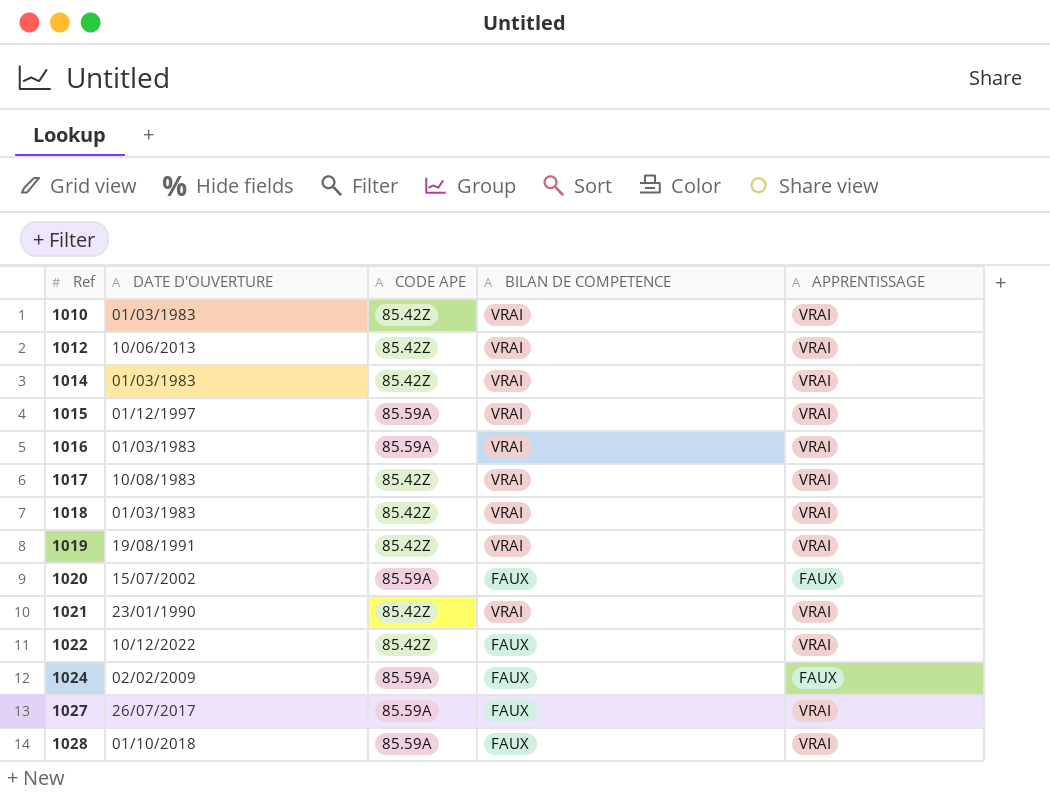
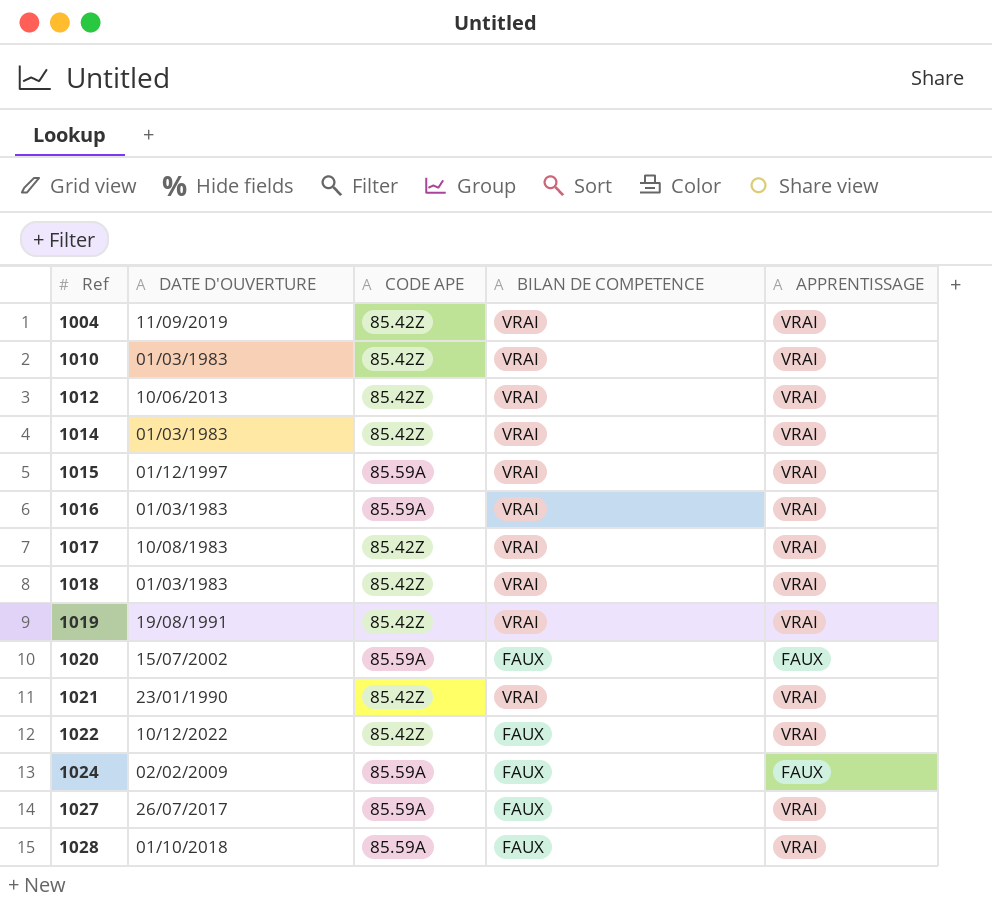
row 1004: none -> 11/09/2019 | 85.42Z | VRAI | VRAI

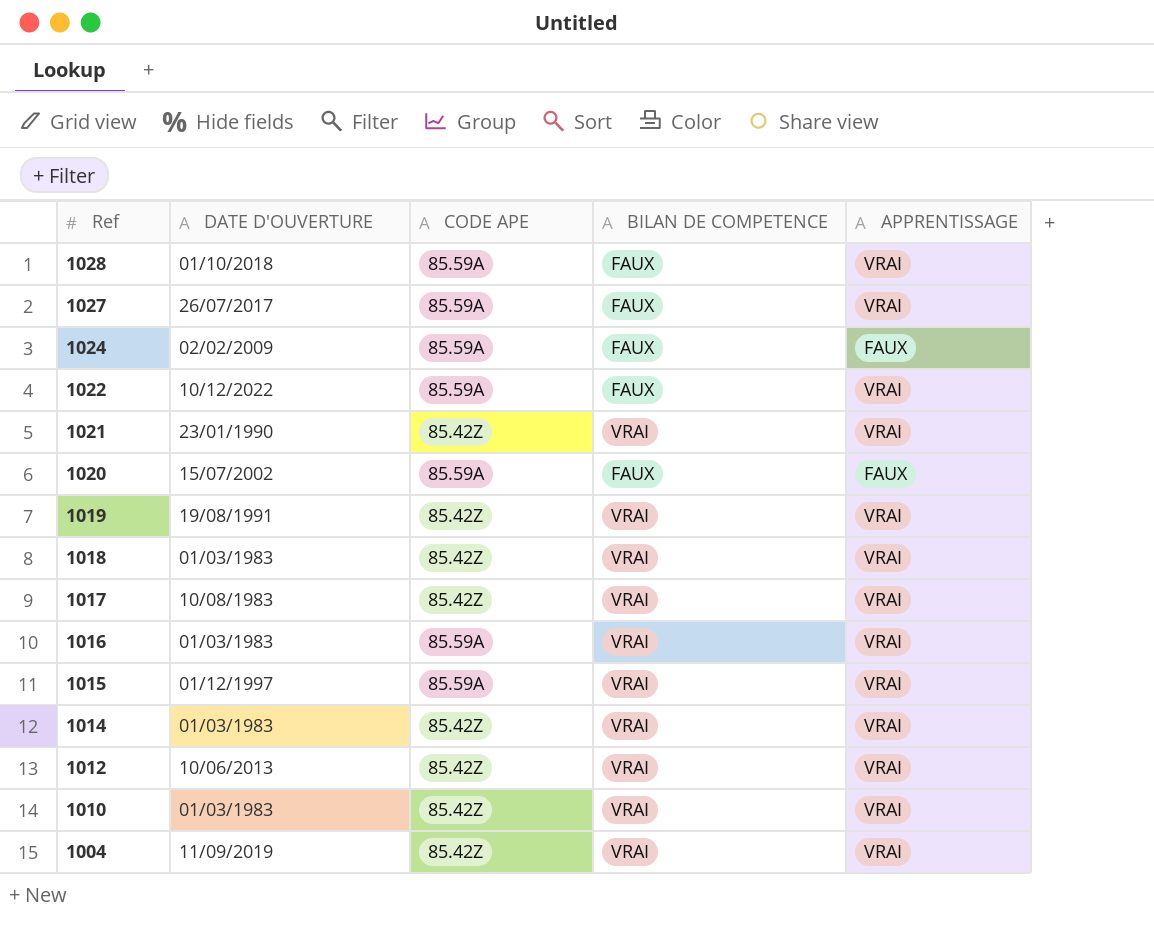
row order: Ref ascending -> Ref descending
1022 | CODE APE: 85.42Z -> 85.59A

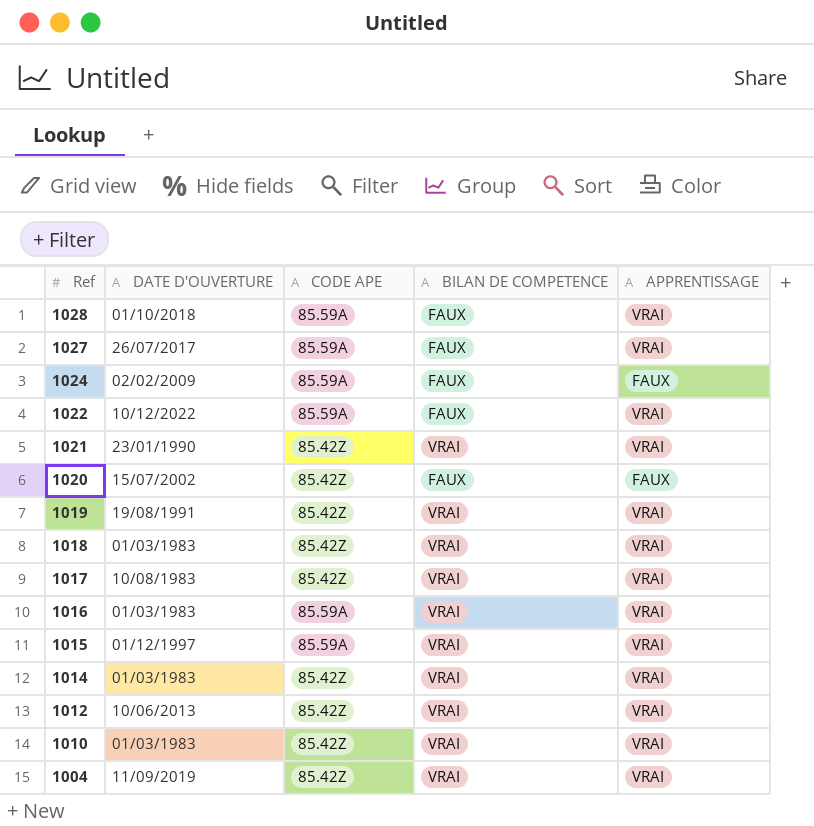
1020 | CODE APE: 85.59A -> 85.42Z

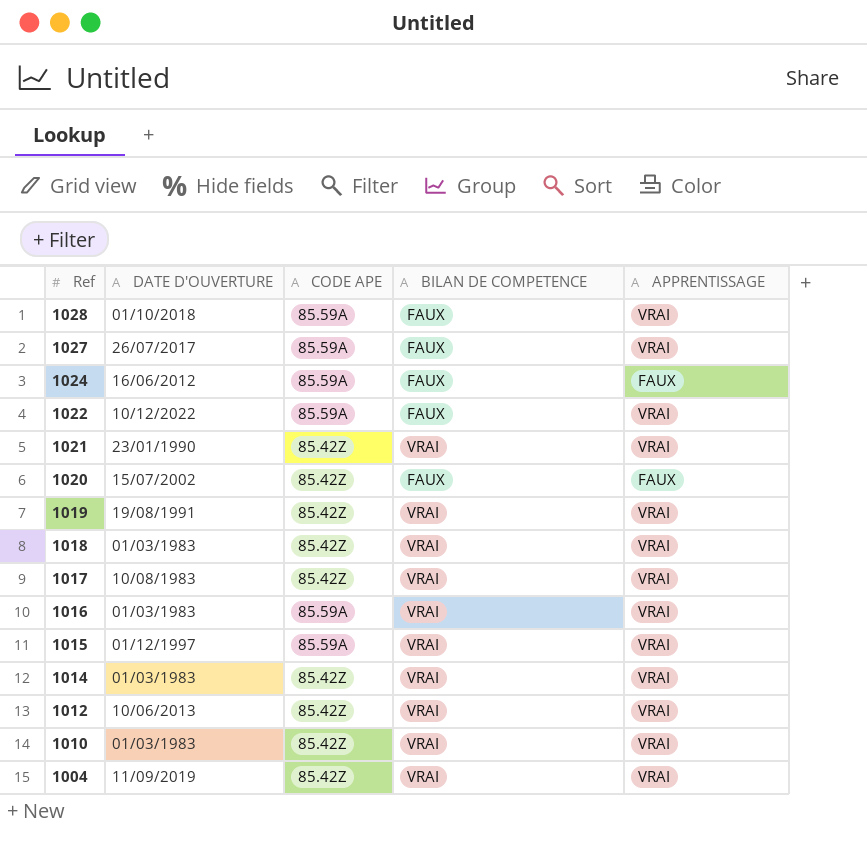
1024 | DATE D'OUVERTURE: 02/02/2009 -> 16/06/2012

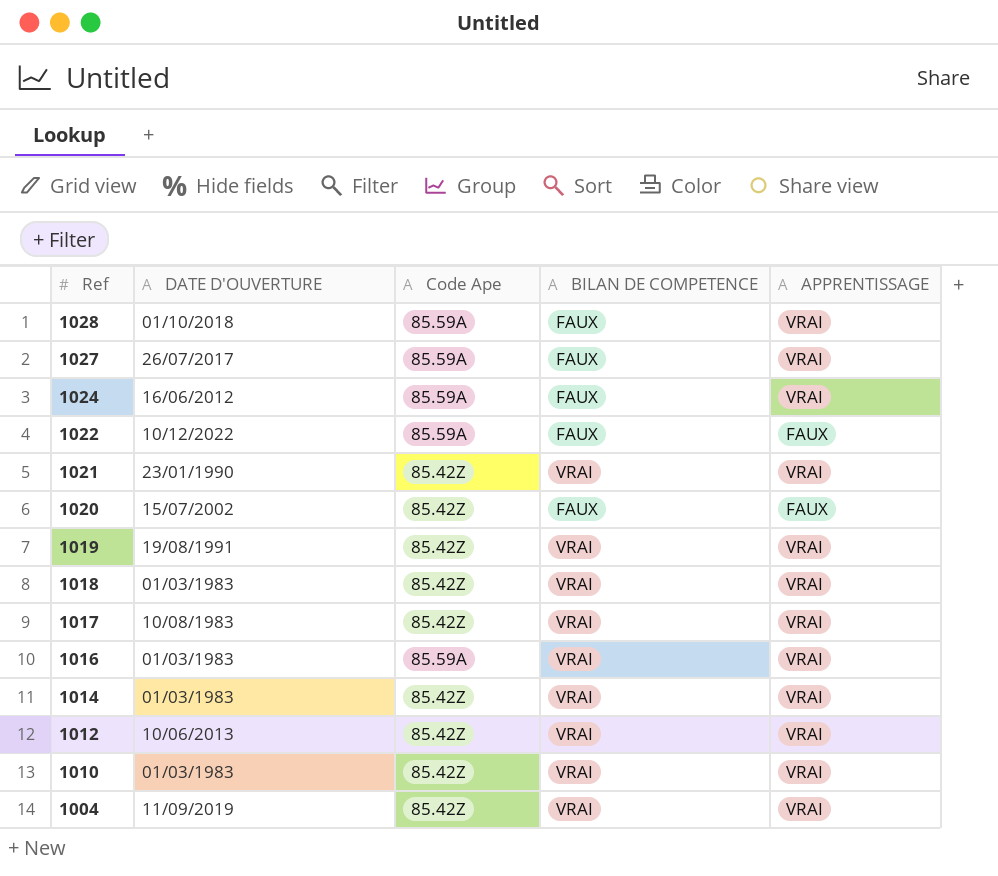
column name: CODE APE -> Code Ape
row 1015: 01/12/1997 | 85.59A | VRAI | VRAI -> none
1024 | APPRENTISSAGE: FAUX -> VRAI
1022 | APPRENTISSAGE: VRAI -> FAUX

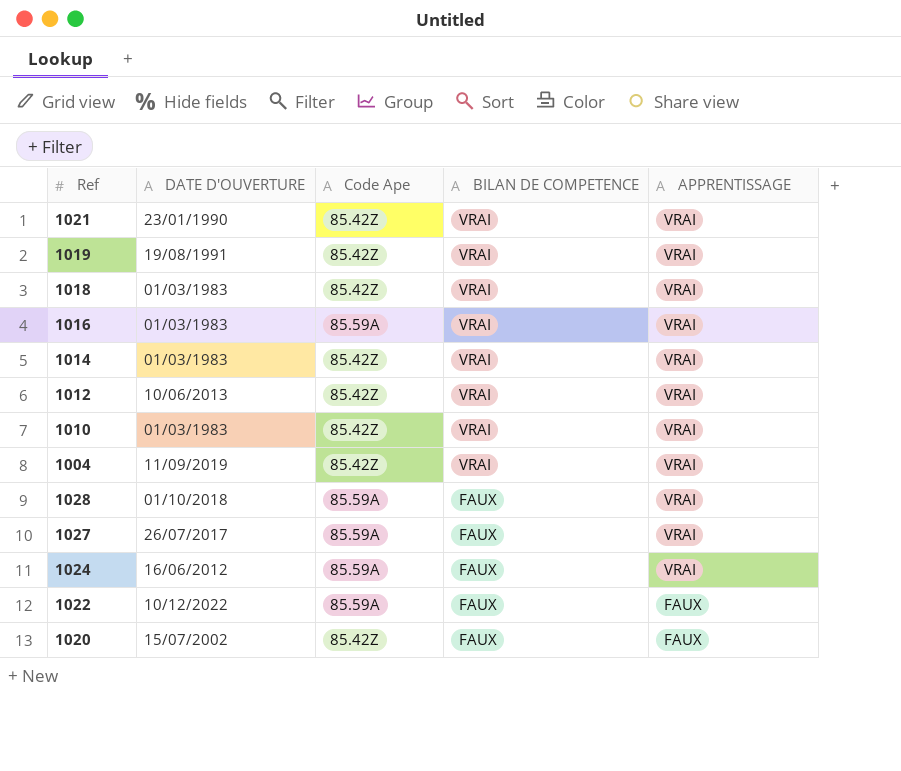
row order: Ref descending -> BILAN DE COMPETENCE descending
row 1017: 10/08/1983 | 85.42Z | VRAI | VRAI -> none

